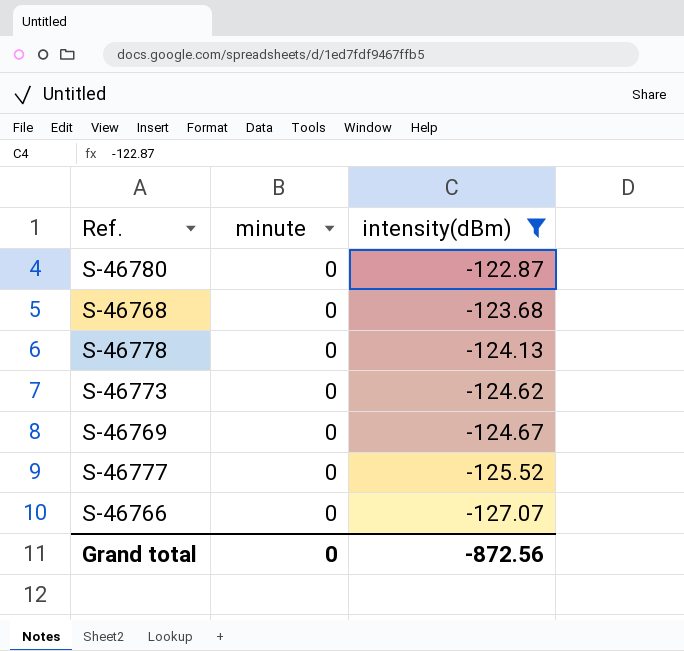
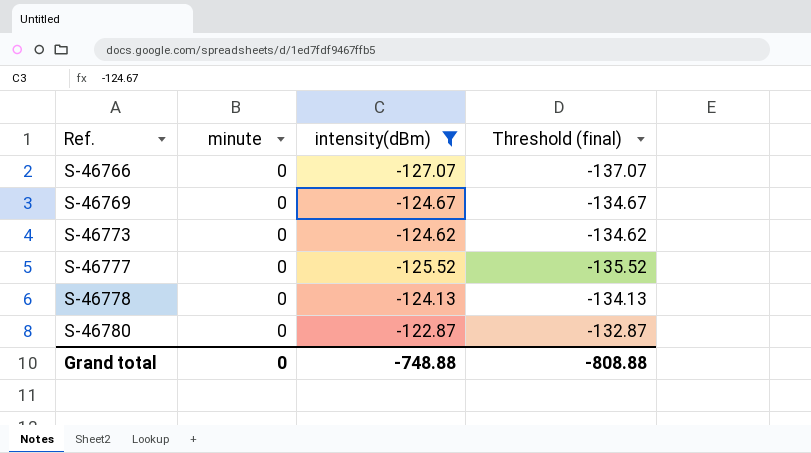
row order: intensity(dBm) descending -> Ref. ascending
column Threshold (final) | formula: none -> [intensity(dBm)] - 10
row S-46768: 0 | -123.68 -> none
Grand total | intensity(dBm): -872.56 -> -748.88

